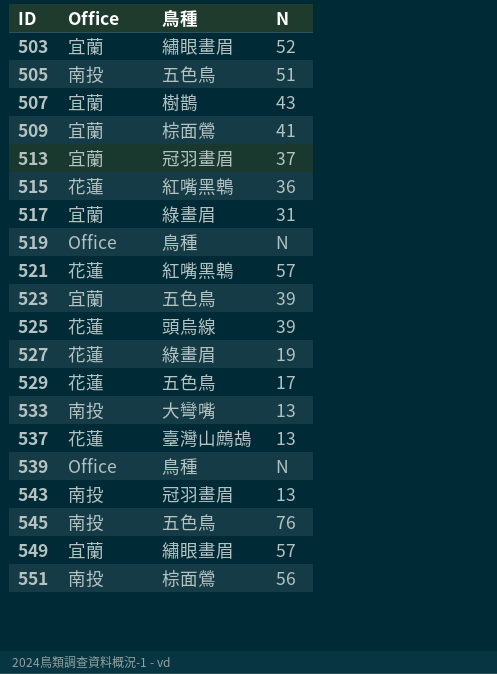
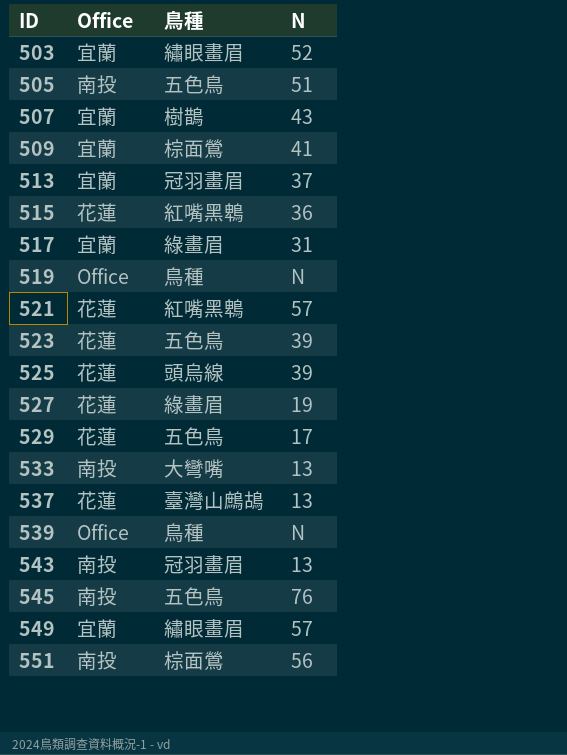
523 | Office: 宜蘭 -> 花蓮

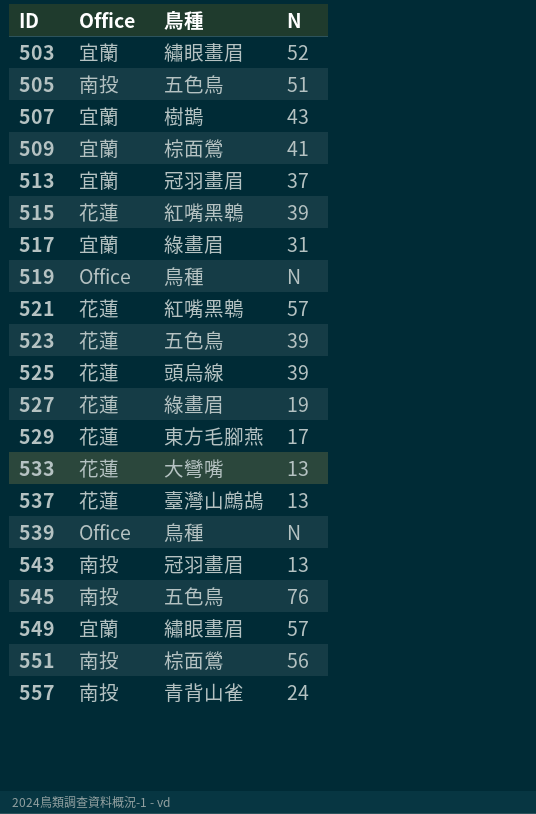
515 | N: 36 -> 39
529 | 鳥種: 五色鳥 -> 東方毛腳燕
533 | Office: 南投 -> 花蓮
row 557: none -> 南投 | 青背山雀 | 24

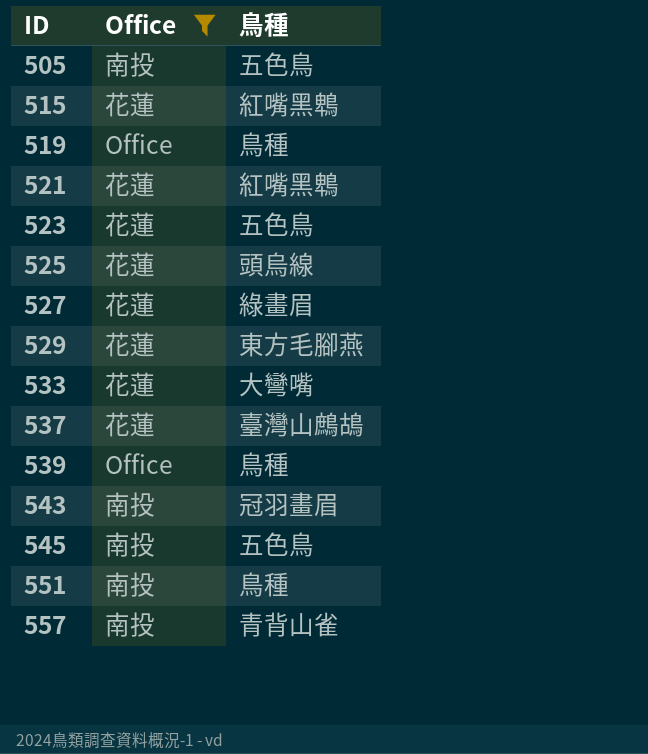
filter: none -> Office != 宜蘭
column N | position: 4 -> none
551 | 鳥種: 棕面鶯 -> 鳥種

